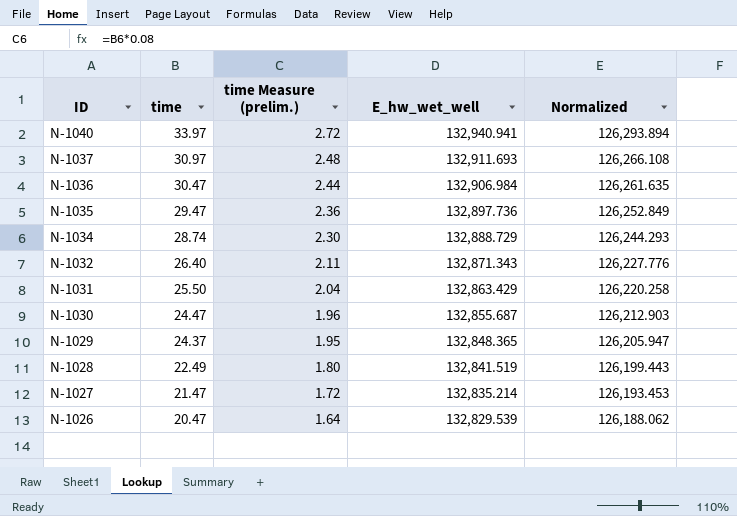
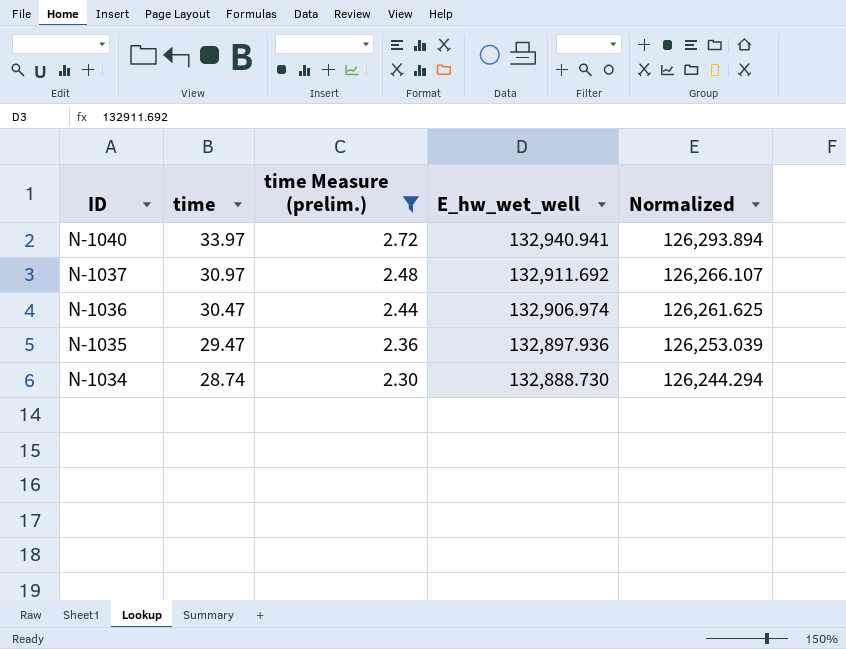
filter: none -> time Measure (prelim.) >= 2.30
N-1037 | E_hw_wet_well: 132,911.693 -> 132,911.692
N-1037 | Normalized: 126,266.108 -> 126,266.107
N-1036 | E_hw_wet_well: 132,906.984 -> 132,906.974
N-1036 | Normalized: 126,261.635 -> 126,261.625
N-1035 | E_hw_wet_well: 132,897.736 -> 132,897.936
N-1035 | Normalized: 126,252.849 -> 126,253.039
N-1034 | E_hw_wet_well: 132,888.729 -> 132,888.730
N-1034 | Normalized: 126,244.293 -> 126,244.294

